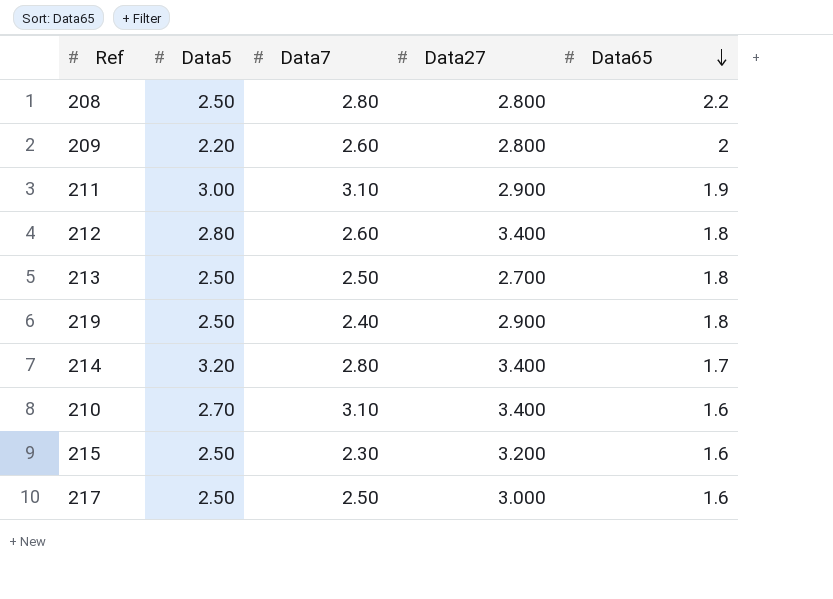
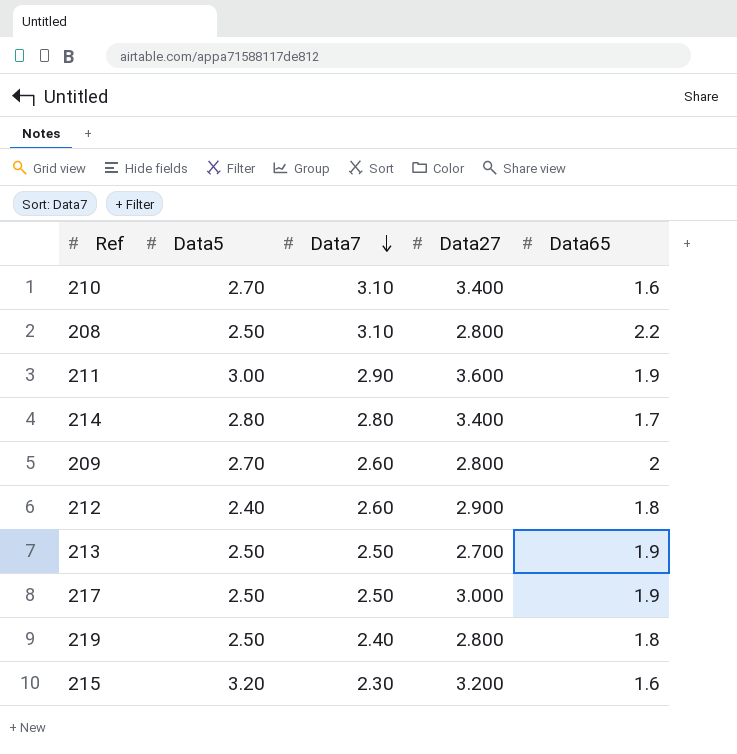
row order: Data65 descending -> Data7 descending
208 | Data7: 2.80 -> 3.10
211 | Data7: 3.10 -> 2.90
211 | Data27: 2.900 -> 3.600
214 | Data5: 3.20 -> 2.80
209 | Data5: 2.20 -> 2.70
212 | Data5: 2.80 -> 2.40
212 | Data27: 3.400 -> 2.900
213 | Data65: 1.8 -> 1.9
217 | Data65: 1.6 -> 1.9
219 | Data27: 2.900 -> 2.800
215 | Data5: 2.50 -> 3.20

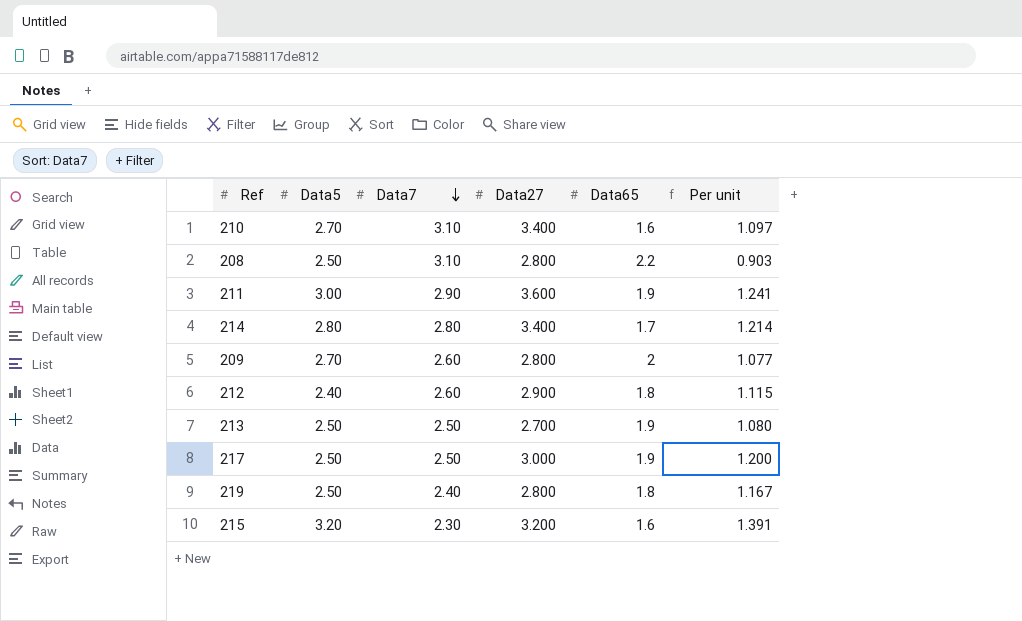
column Per unit | formula: none -> [Data27] / [Data7]

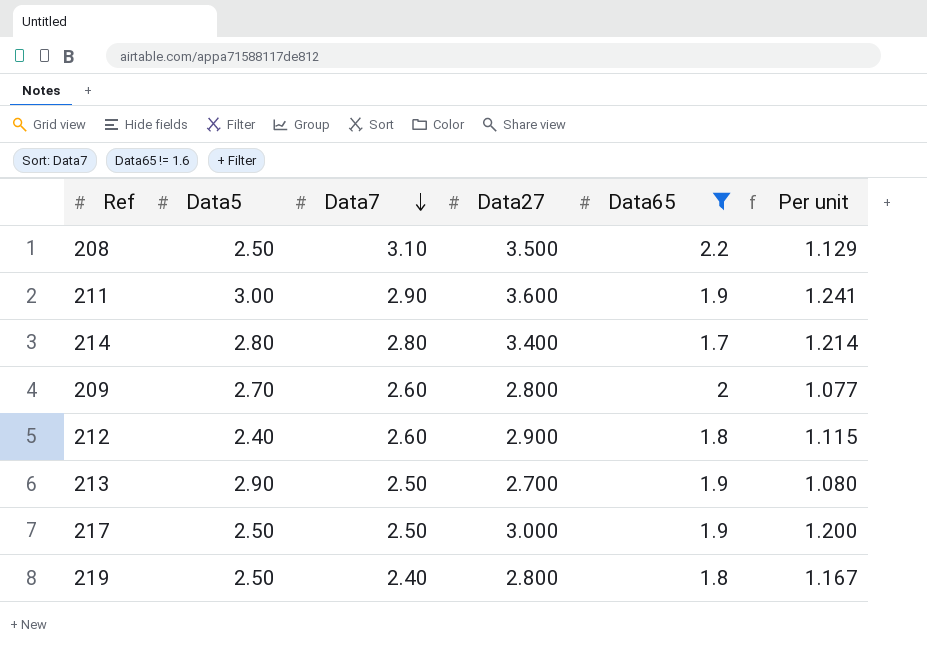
filter: none -> Data65 != 1.6
208 | Data27: 2.800 -> 3.500
208 | Per unit: 0.903 -> 1.129
213 | Data5: 2.50 -> 2.90

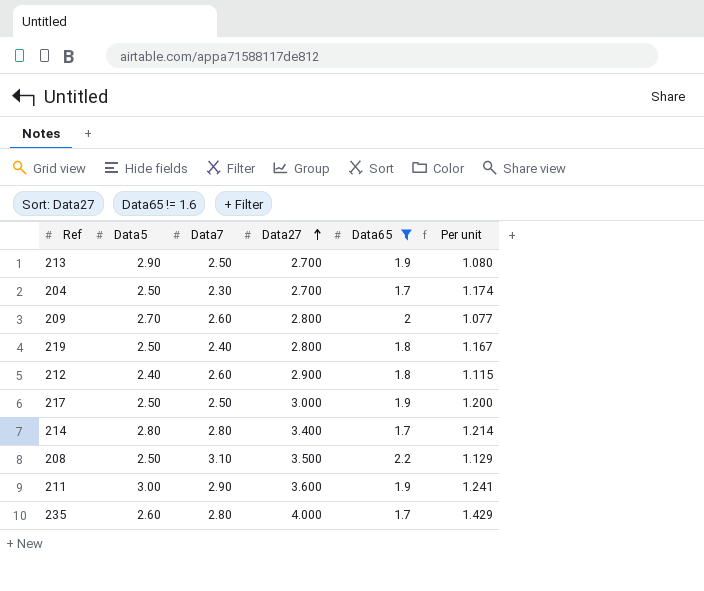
row order: Data7 descending -> Data27 ascending
row 204: none -> 2.50 | 2.30 | 2.700 | 1.7 | 1.174
row 235: none -> 2.60 | 2.80 | 4.000 | 1.7 | 1.429

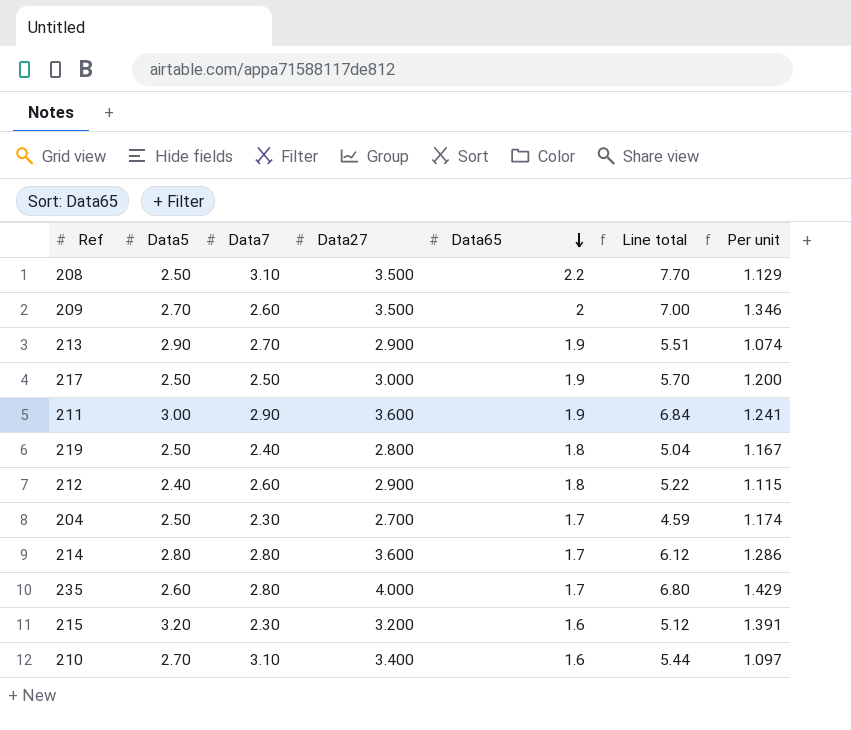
filter: Data65 != 1.6 -> none
row order: Data27 ascending -> Data65 descending
column Line total | formula: none -> [Data27] * [Data65]
209 | Data27: 2.800 -> 3.500
209 | Per unit: 1.077 -> 1.346
213 | Data7: 2.50 -> 2.70
213 | Data27: 2.700 -> 2.900
213 | Per unit: 1.080 -> 1.074
214 | Data27: 3.400 -> 3.600
214 | Per unit: 1.214 -> 1.286

